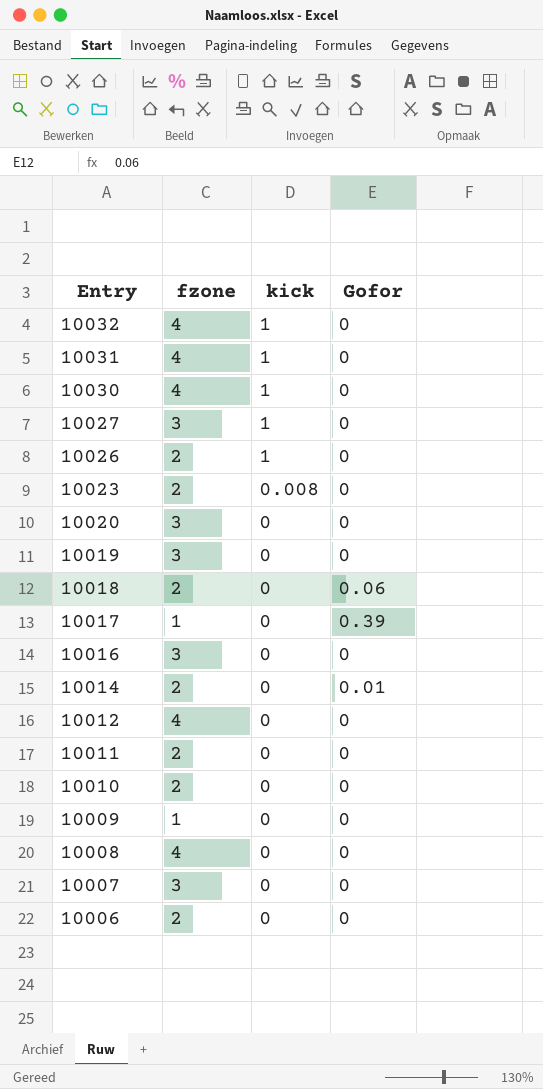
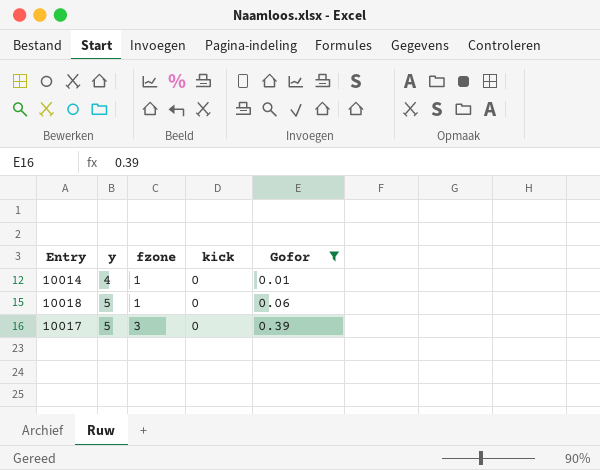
filter: none -> Gofor != 0
row order: Entry descending -> y ascending
column y | position: none -> 2
10014 | fzone: 2 -> 1
10018 | fzone: 2 -> 1
10017 | fzone: 1 -> 3

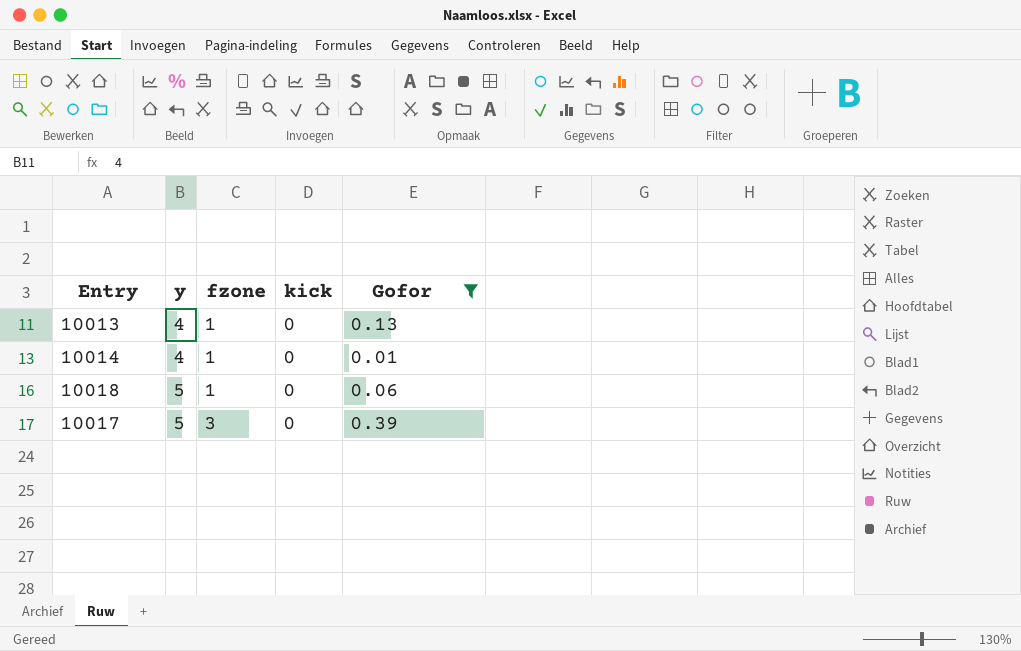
row 10013: none -> 4 | 1 | 0 | 0.13

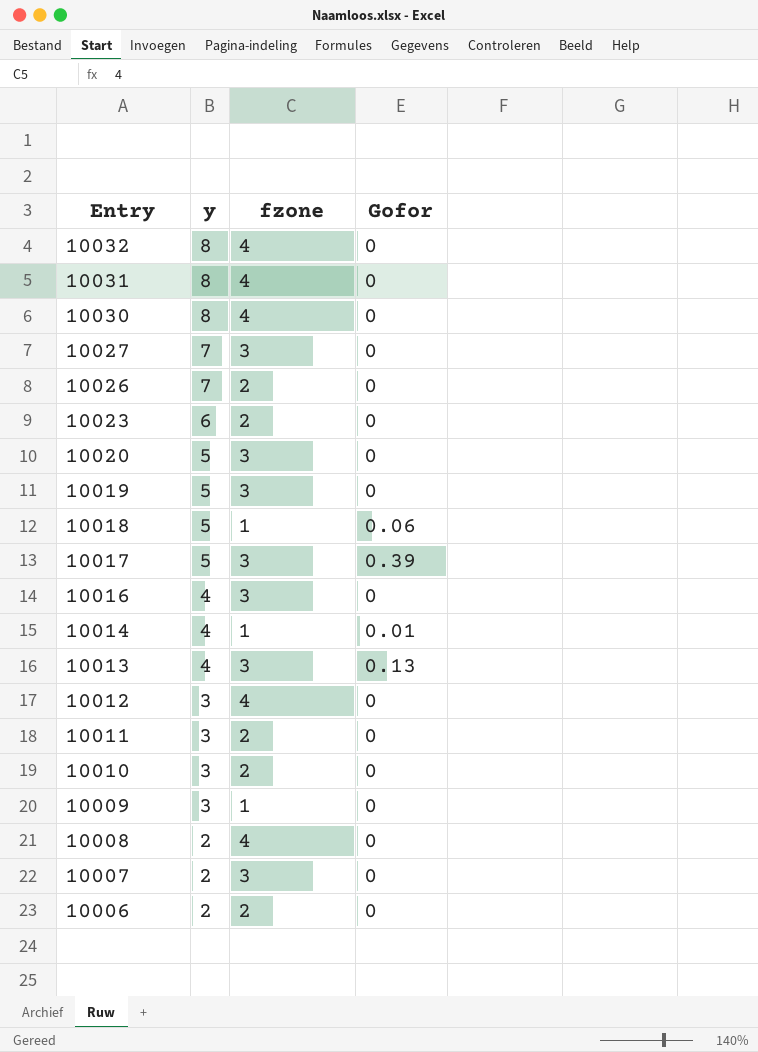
filter: Gofor != 0 -> none
row order: y ascending -> Entry descending
column kick | position: 4 -> none
10013 | fzone: 1 -> 3

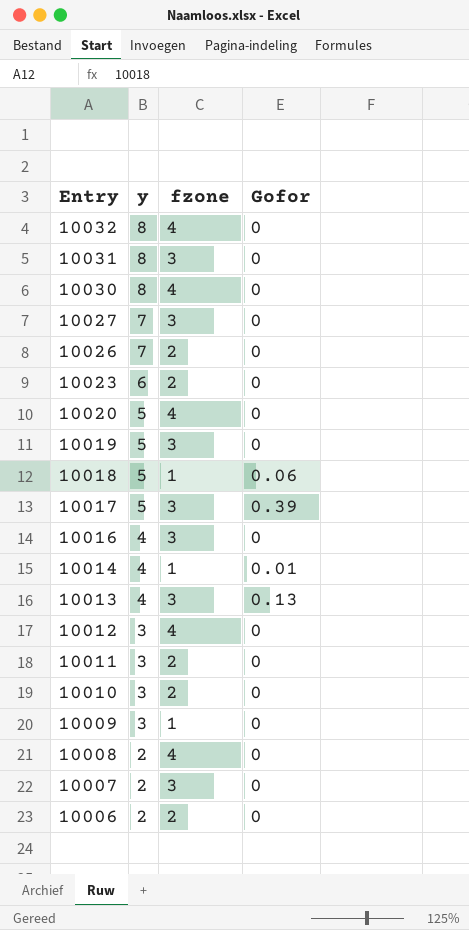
10031 | fzone: 4 -> 3
10020 | fzone: 3 -> 4

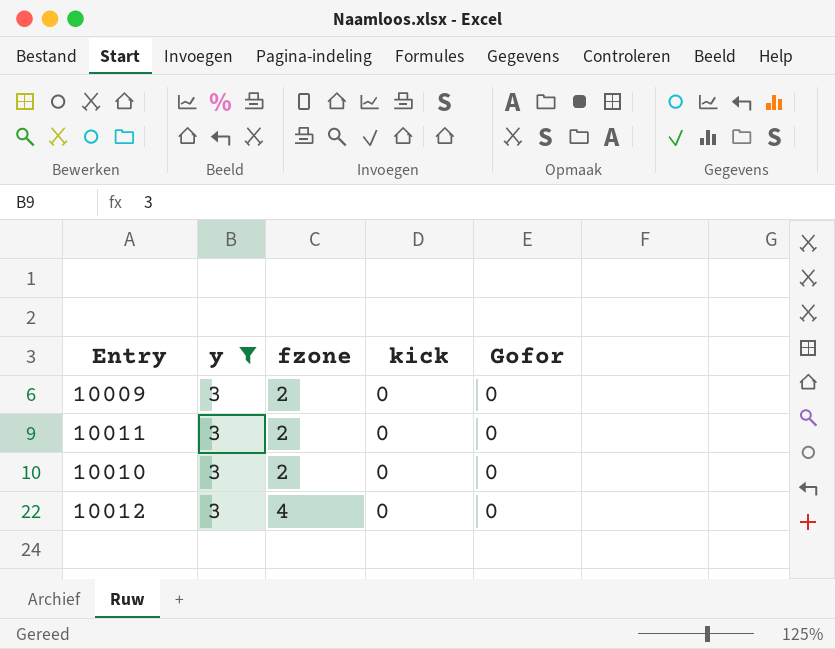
filter: none -> y = 3
row order: Entry descending -> fzone ascending
column kick | position: none -> 4
10009 | fzone: 1 -> 2

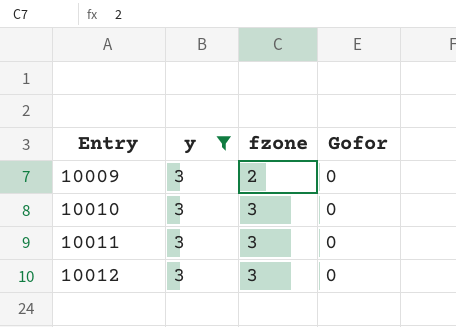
row order: fzone ascending -> Entry ascending
column kick | position: 4 -> none
10010 | fzone: 2 -> 3
10011 | fzone: 2 -> 3
10012 | fzone: 4 -> 3

